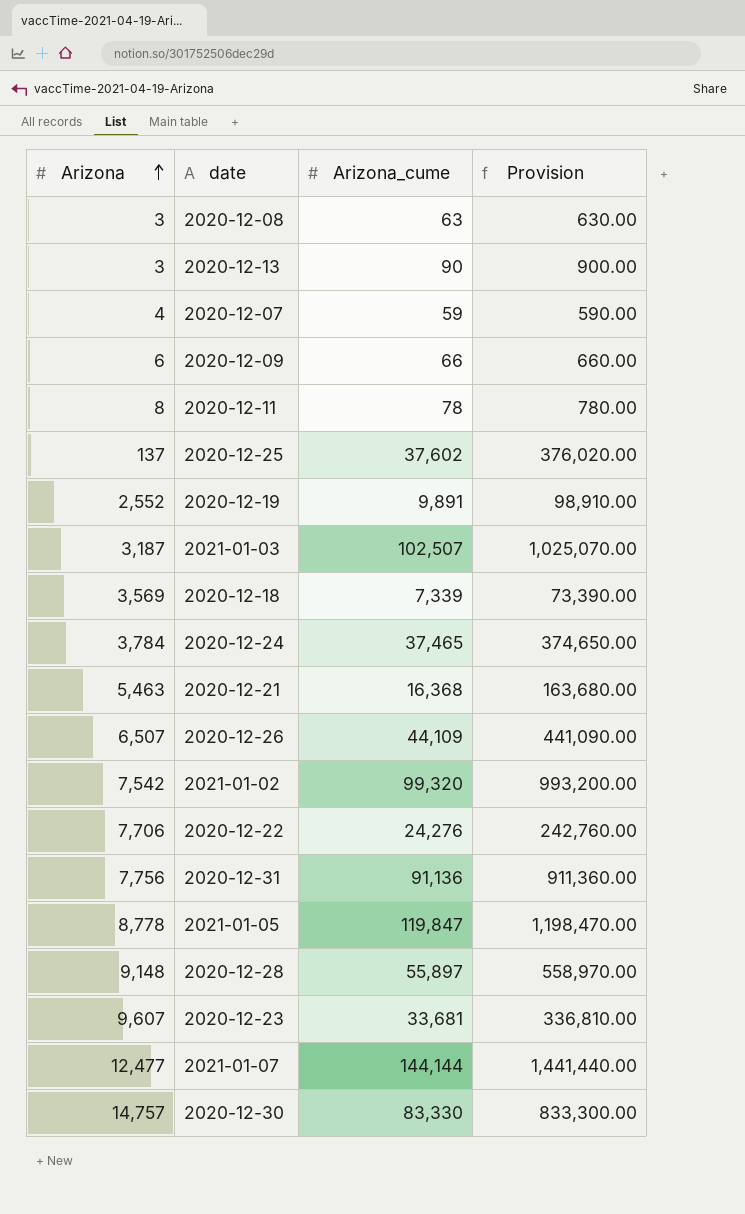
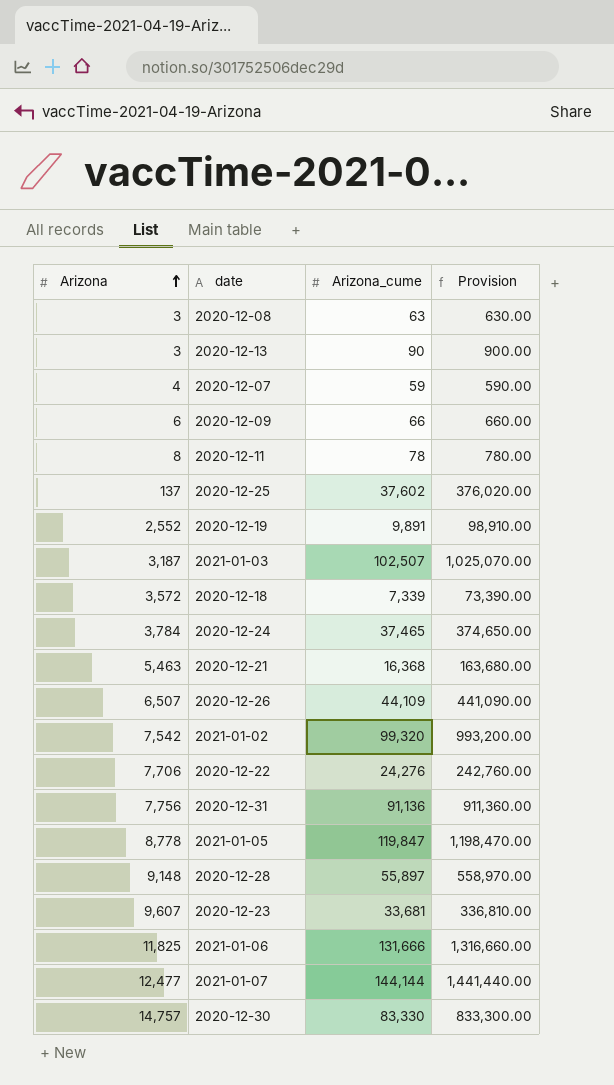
2020-12-18 | Arizona: 3,569 -> 3,572
row 2021-01-06: none -> 11,825 | 131,666 | 1,316,660.00

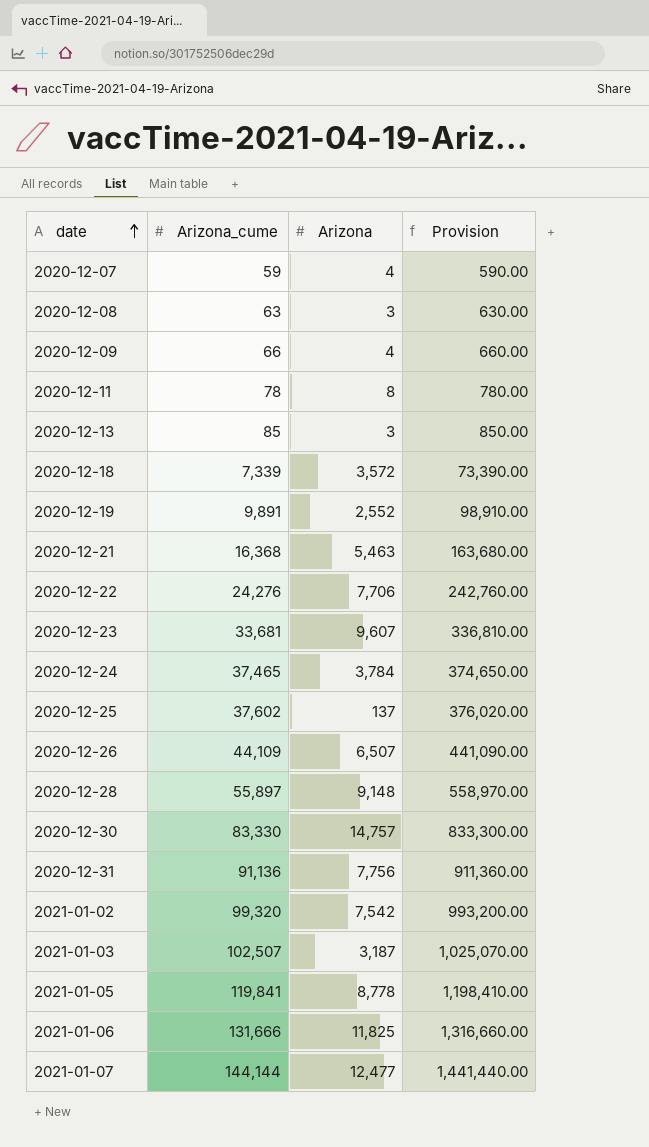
row order: Arizona ascending -> date ascending
column Arizona | position: 1 -> 3
2020-12-09 | Arizona: 6 -> 4
2020-12-13 | Arizona_cume: 90 -> 85
2020-12-13 | Provision: 900.00 -> 850.00
2021-01-05 | Arizona_cume: 119,847 -> 119,841
2021-01-05 | Provision: 1,198,470.00 -> 1,198,410.00

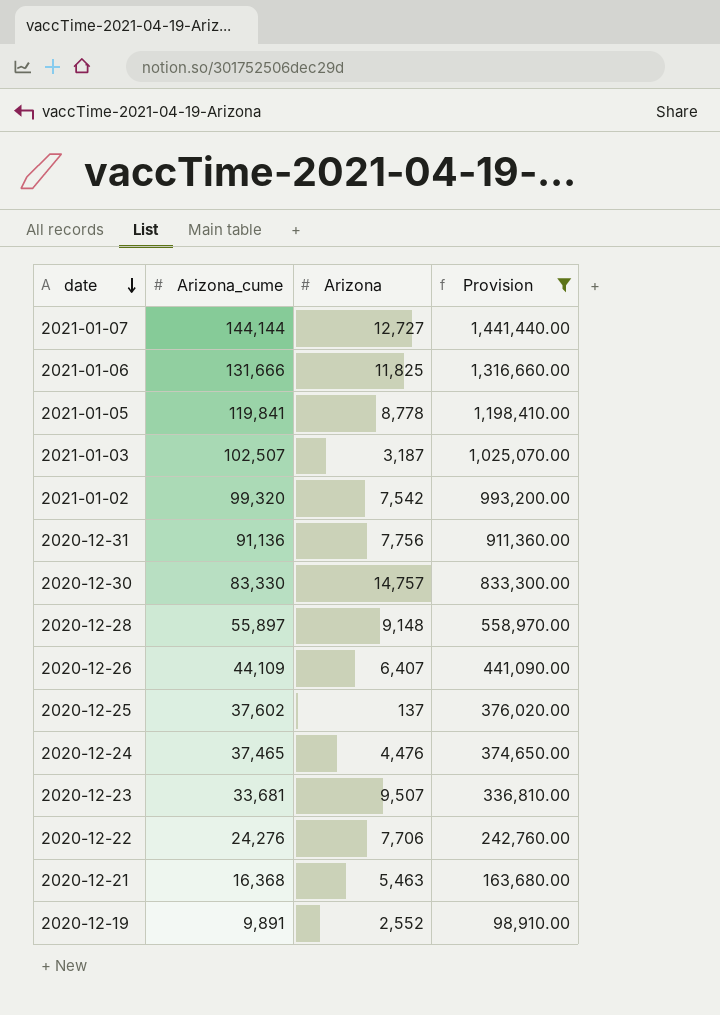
filter: none -> Provision >= 98,910.00
row order: date ascending -> date descending
2021-01-07 | Arizona: 12,477 -> 12,727
2020-12-26 | Arizona: 6,507 -> 6,407
2020-12-24 | Arizona: 3,784 -> 4,476
2020-12-23 | Arizona: 9,607 -> 9,507

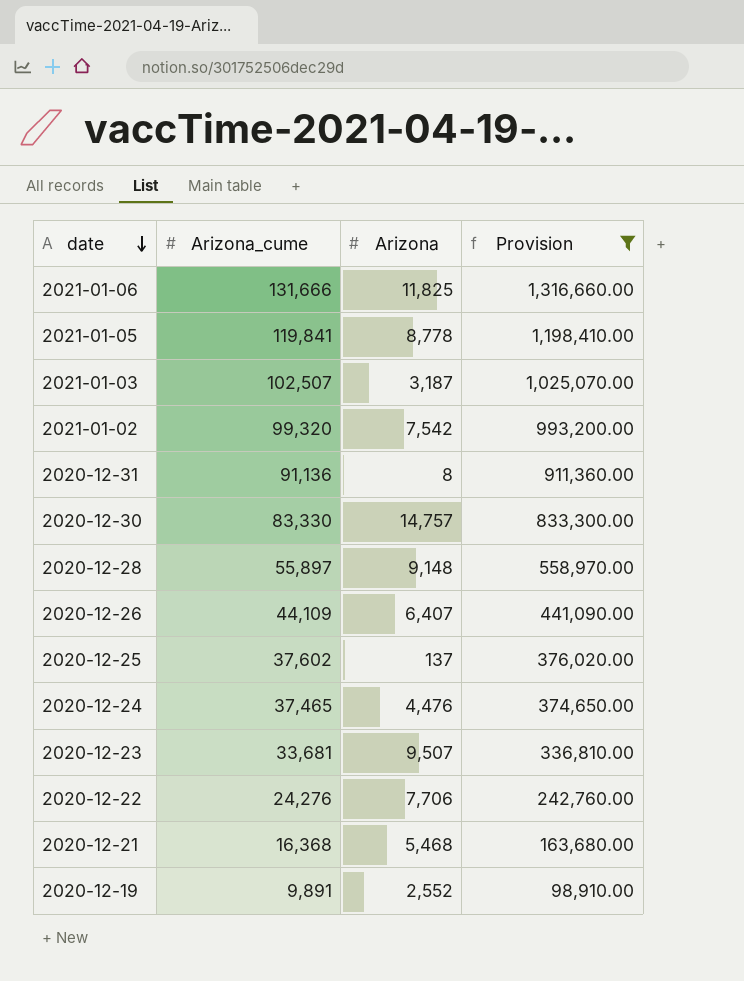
row 2021-01-07: 144,144 | 12,727 | 1,441,440.00 -> none
2020-12-31 | Arizona: 7,756 -> 8
2020-12-21 | Arizona: 5,463 -> 5,468

